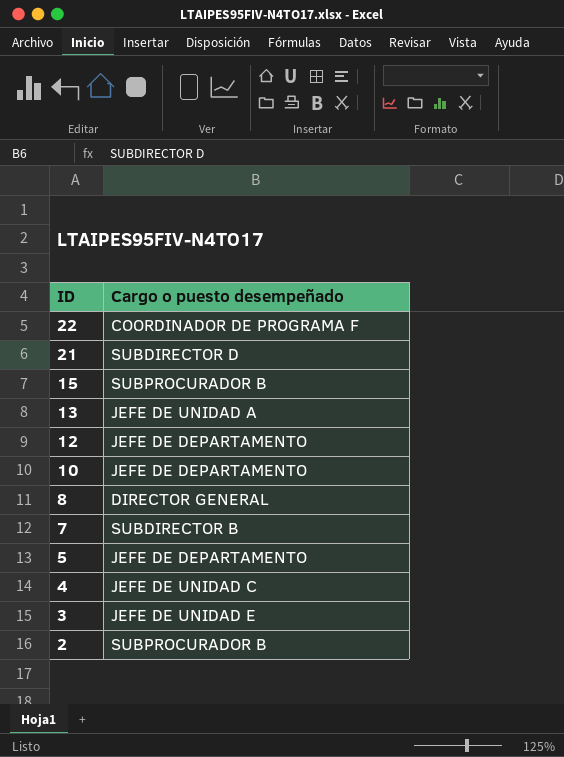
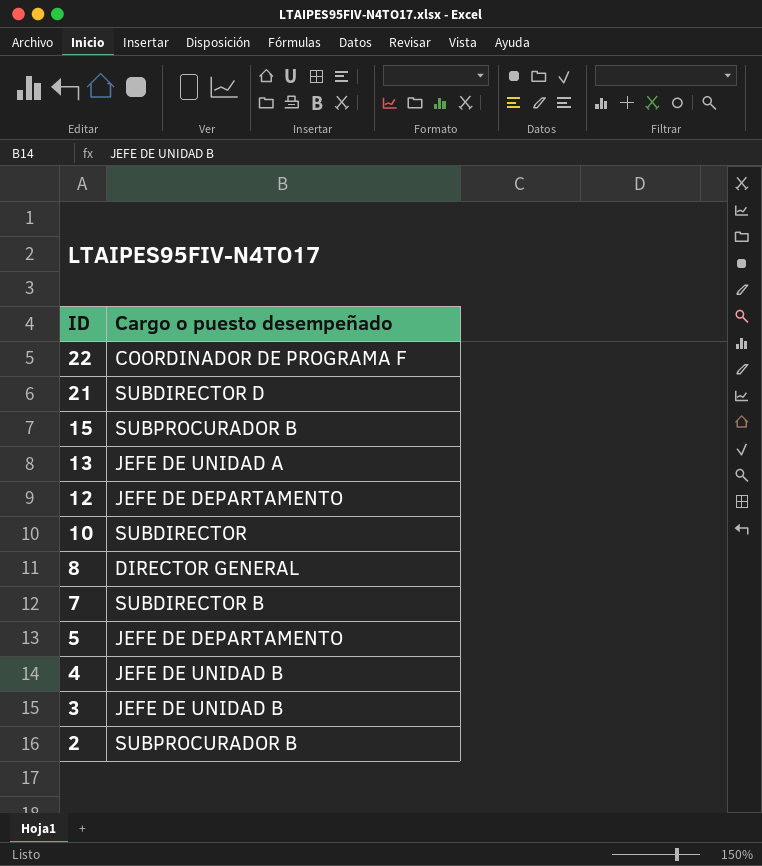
10 | Cargo o puesto desempeñado: JEFE DE DEPARTAMENTO -> SUBDIRECTOR
4 | Cargo o puesto desempeñado: JEFE DE UNIDAD C -> JEFE DE UNIDAD B
3 | Cargo o puesto desempeñado: JEFE DE UNIDAD E -> JEFE DE UNIDAD B

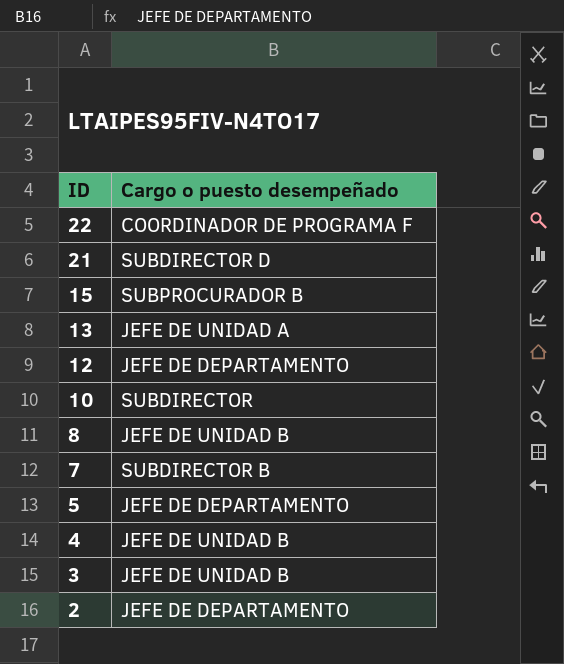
8 | Cargo o puesto desempeñado: DIRECTOR GENERAL -> JEFE DE UNIDAD B
2 | Cargo o puesto desempeñado: SUBPROCURADOR B -> JEFE DE DEPARTAMENTO

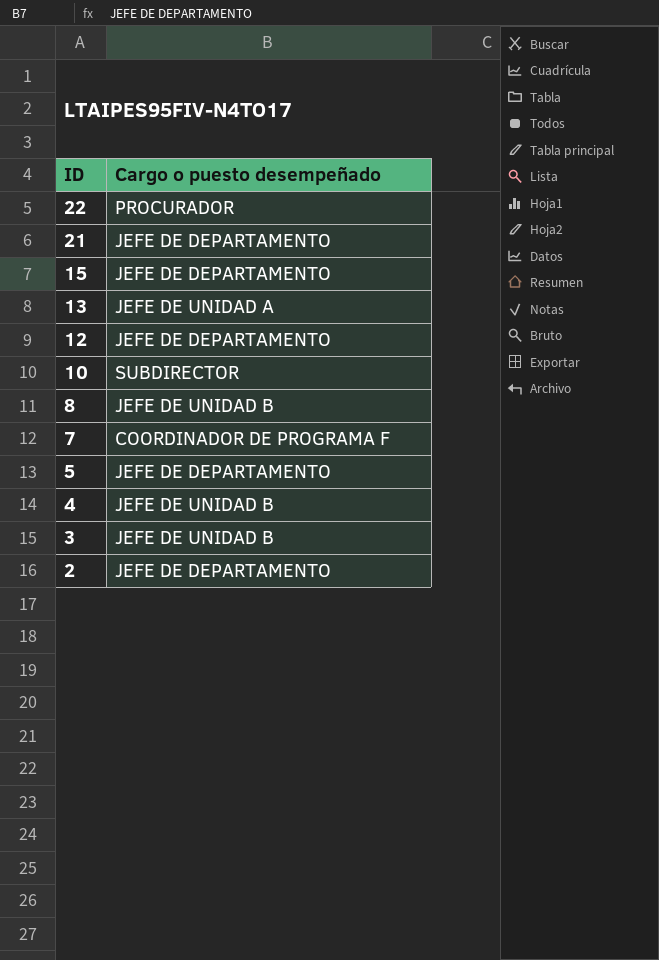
22 | Cargo o puesto desempeñado: COORDINADOR DE PROGRAMA F -> PROCURADOR
21 | Cargo o puesto desempeñado: SUBDIRECTOR D -> JEFE DE DEPARTAMENTO
15 | Cargo o puesto desempeñado: SUBPROCURADOR B -> JEFE DE DEPARTAMENTO
7 | Cargo o puesto desempeñado: SUBDIRECTOR B -> COORDINADOR DE PROGRAMA F

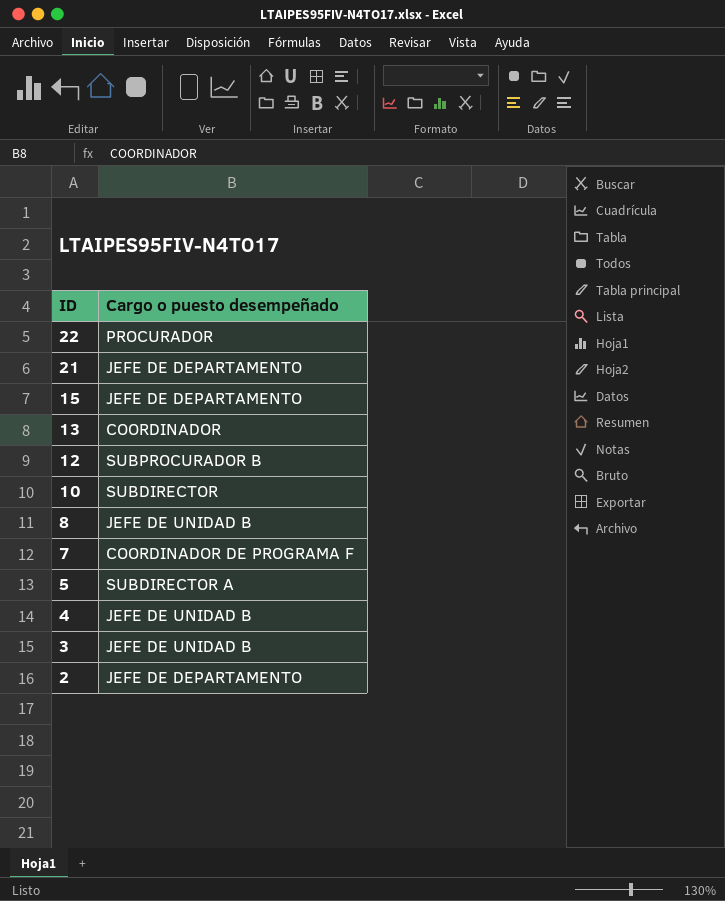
13 | Cargo o puesto desempeñado: JEFE DE UNIDAD A -> COORDINADOR
12 | Cargo o puesto desempeñado: JEFE DE DEPARTAMENTO -> SUBPROCURADOR B
5 | Cargo o puesto desempeñado: JEFE DE DEPARTAMENTO -> SUBDIRECTOR A

